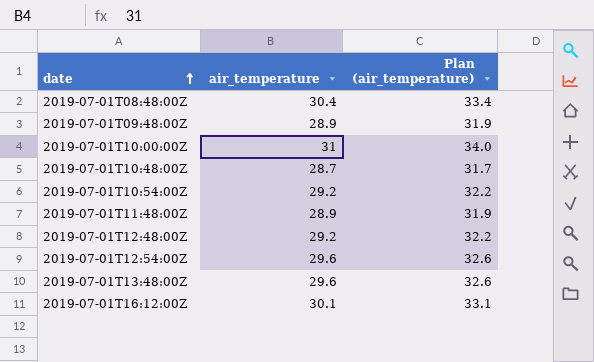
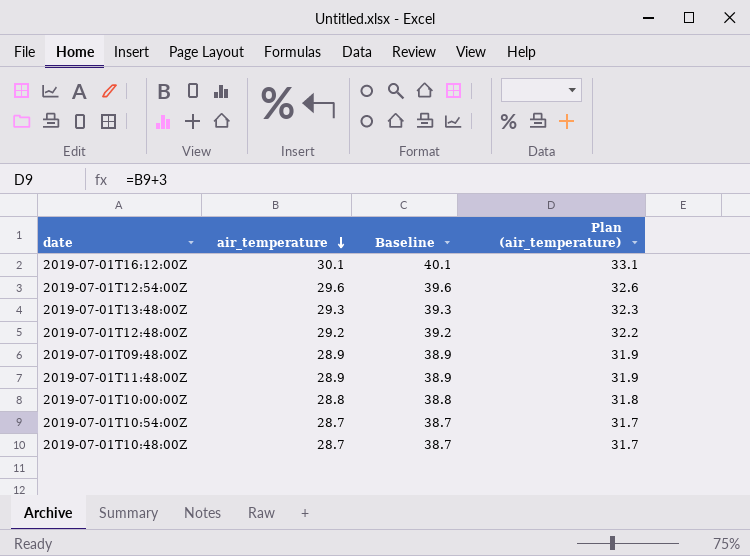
row order: date ascending -> air_temperature descending
column Baseline | formula: none -> [air_temperature] + 10
row 2019-07-01T08:48:00Z: 30.4 | 33.4 -> none
2019-07-01T13:48:00Z | air_temperature: 29.6 -> 29.3
2019-07-01T13:48:00Z | Plan (air_temperature): 32.6 -> 32.3
2019-07-01T10:00:00Z | air_temperature: 31 -> 28.8
2019-07-01T10:00:00Z | Plan (air_temperature): 34.0 -> 31.8
2019-07-01T10:54:00Z | air_temperature: 29.2 -> 28.7
2019-07-01T10:54:00Z | Plan (air_temperature): 32.2 -> 31.7

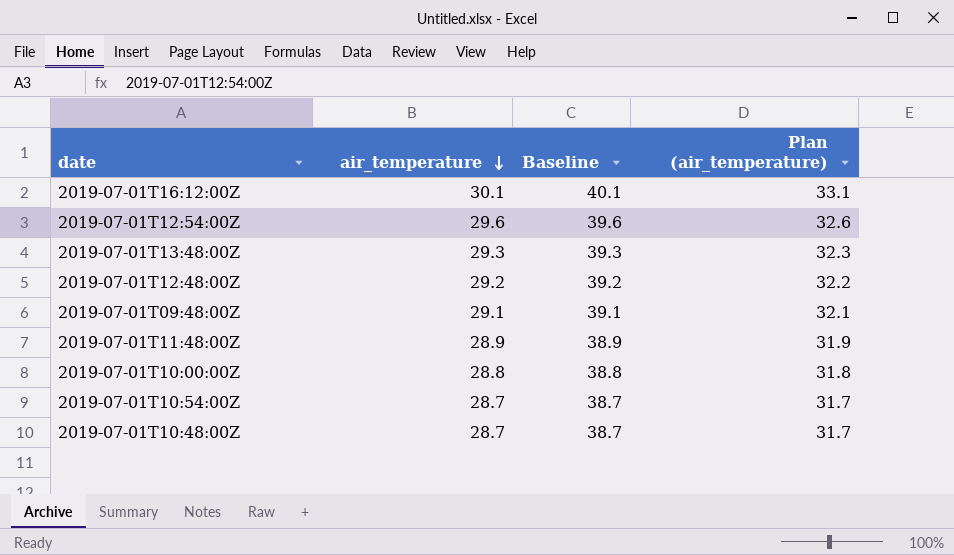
2019-07-01T09:48:00Z | air_temperature: 28.9 -> 29.1
2019-07-01T09:48:00Z | Baseline: 38.9 -> 39.1
2019-07-01T09:48:00Z | Plan (air_temperature): 31.9 -> 32.1

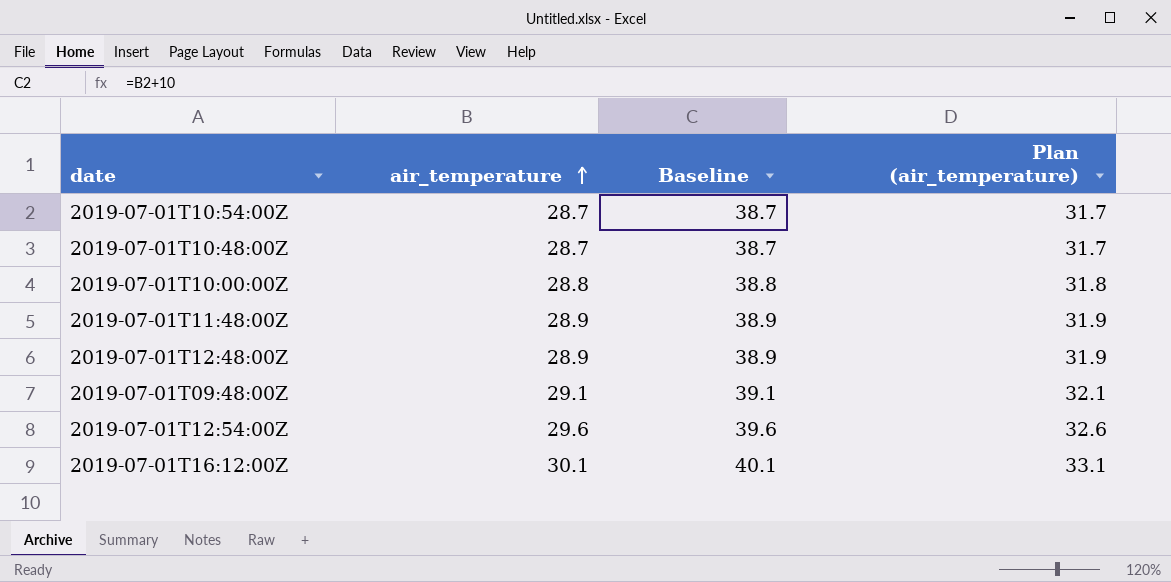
row order: air_temperature descending -> air_temperature ascending
row 2019-07-01T13:48:00Z: 29.3 | 39.3 | 32.3 -> none
2019-07-01T12:48:00Z | air_temperature: 29.2 -> 28.9
2019-07-01T12:48:00Z | Baseline: 39.2 -> 38.9
2019-07-01T12:48:00Z | Plan (air_temperature): 32.2 -> 31.9

